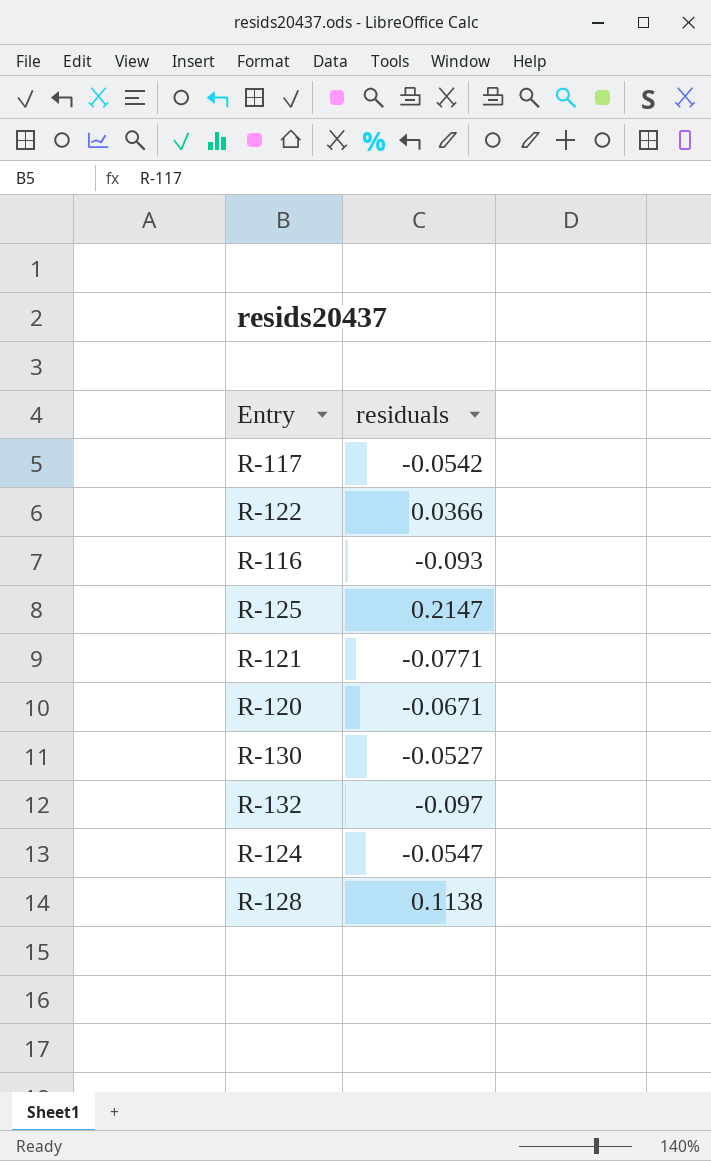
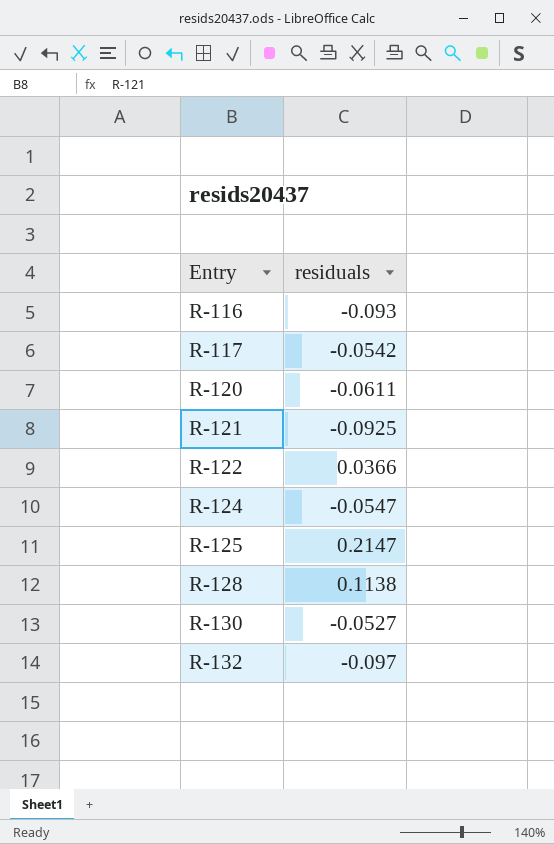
row order: none -> Entry ascending
R-120 | residuals: -0.0671 -> -0.0611
R-121 | residuals: -0.0771 -> -0.0925

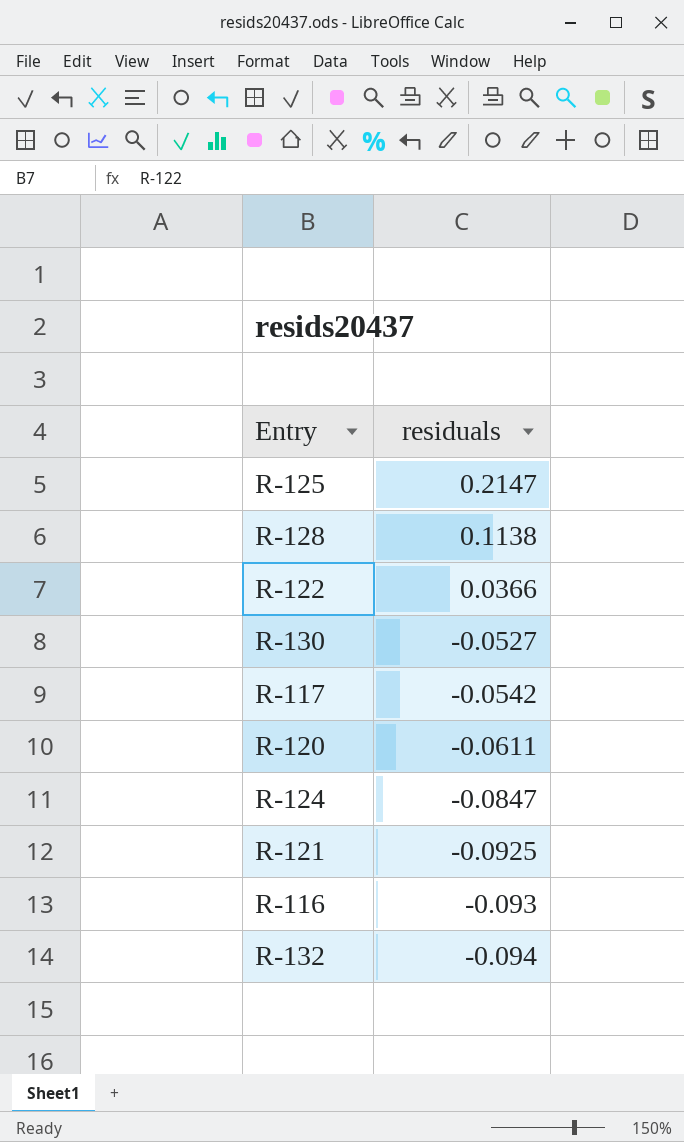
row order: Entry ascending -> residuals descending
R-124 | residuals: -0.0547 -> -0.0847
R-132 | residuals: -0.097 -> -0.094

